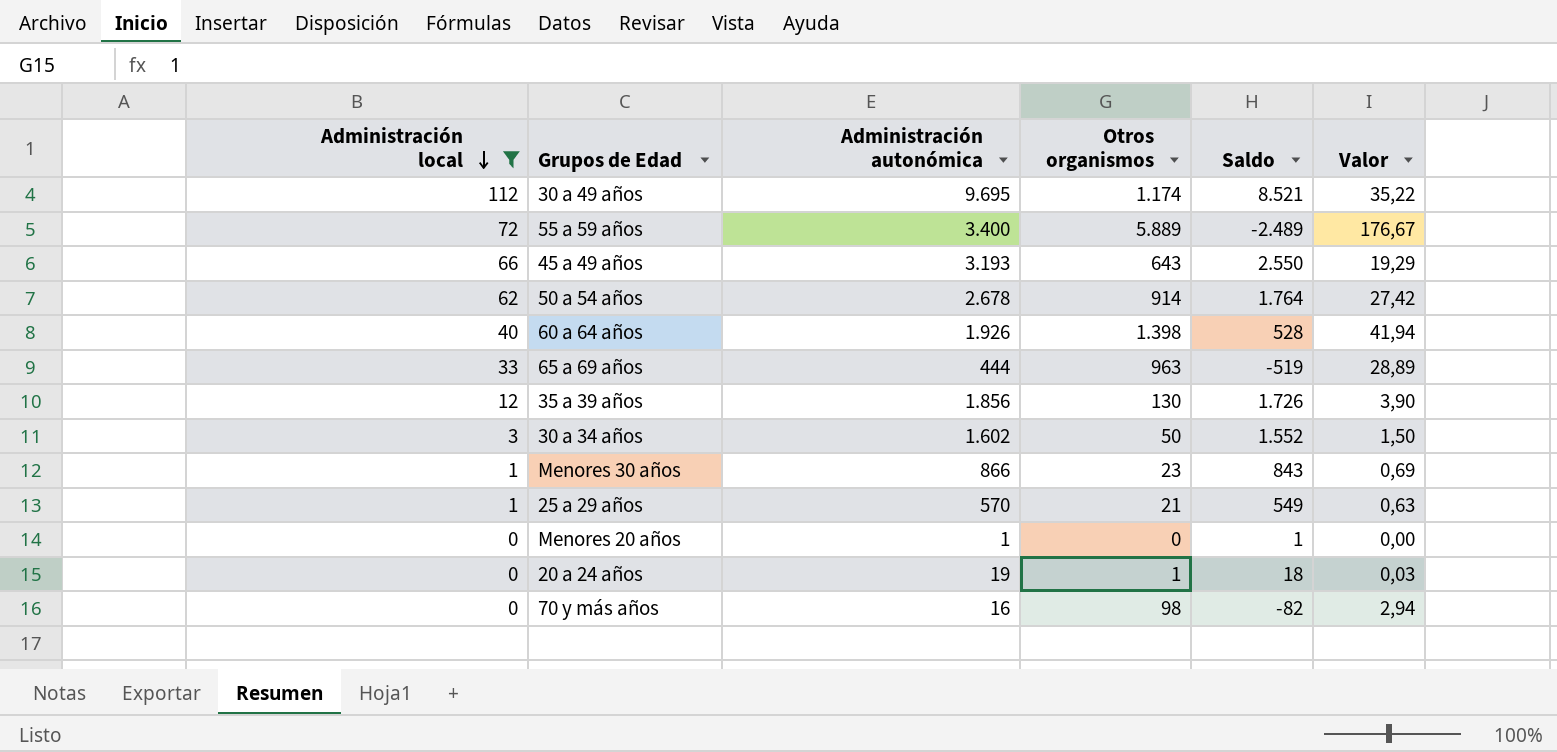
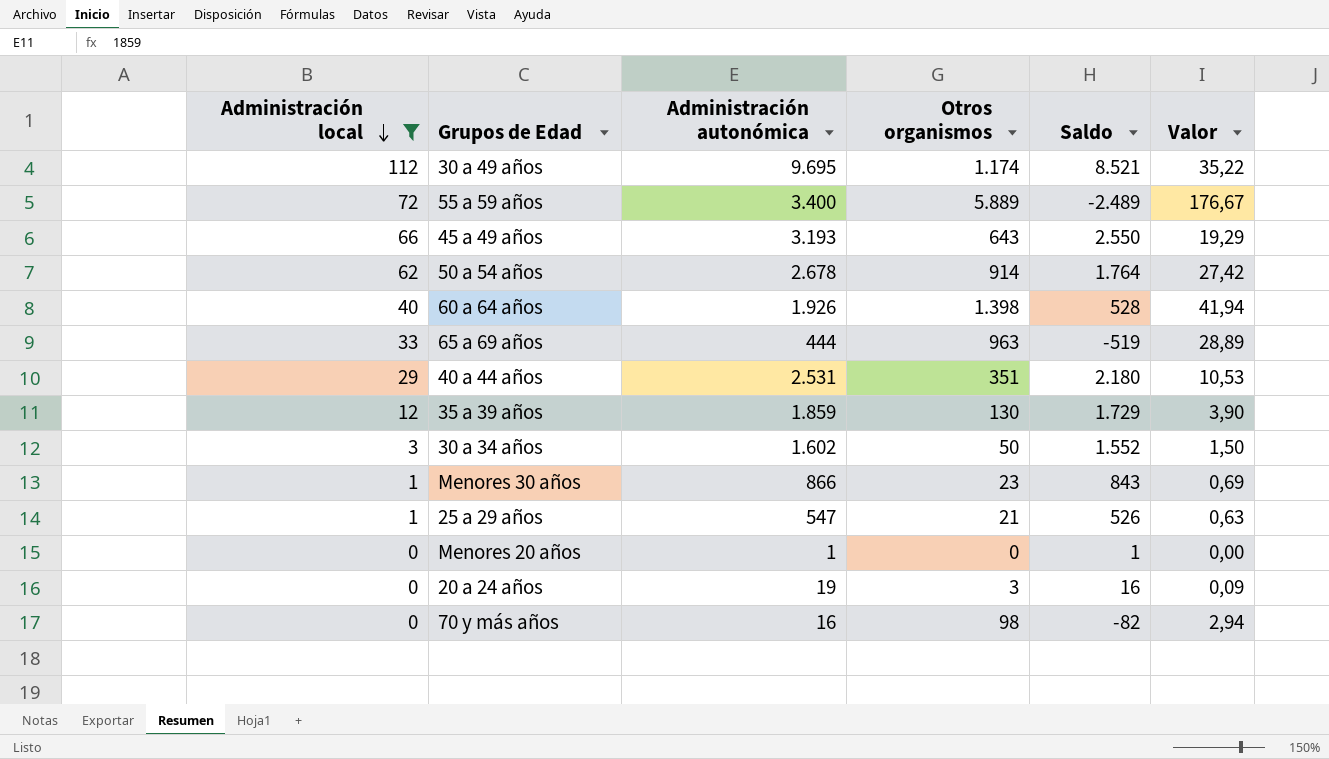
row 40 a 44 años: none -> 29 | 2.531 | 351 | 2.180 | 10,53
35 a 39 años | Administración autonómica: 1.856 -> 1.859
35 a 39 años | Saldo: 1.726 -> 1.729
25 a 29 años | Administración autonómica: 570 -> 547
25 a 29 años | Saldo: 549 -> 526
20 a 24 años | Otros organismos: 1 -> 3
20 a 24 años | Saldo: 18 -> 16
20 a 24 años | Valor: 0,03 -> 0,09

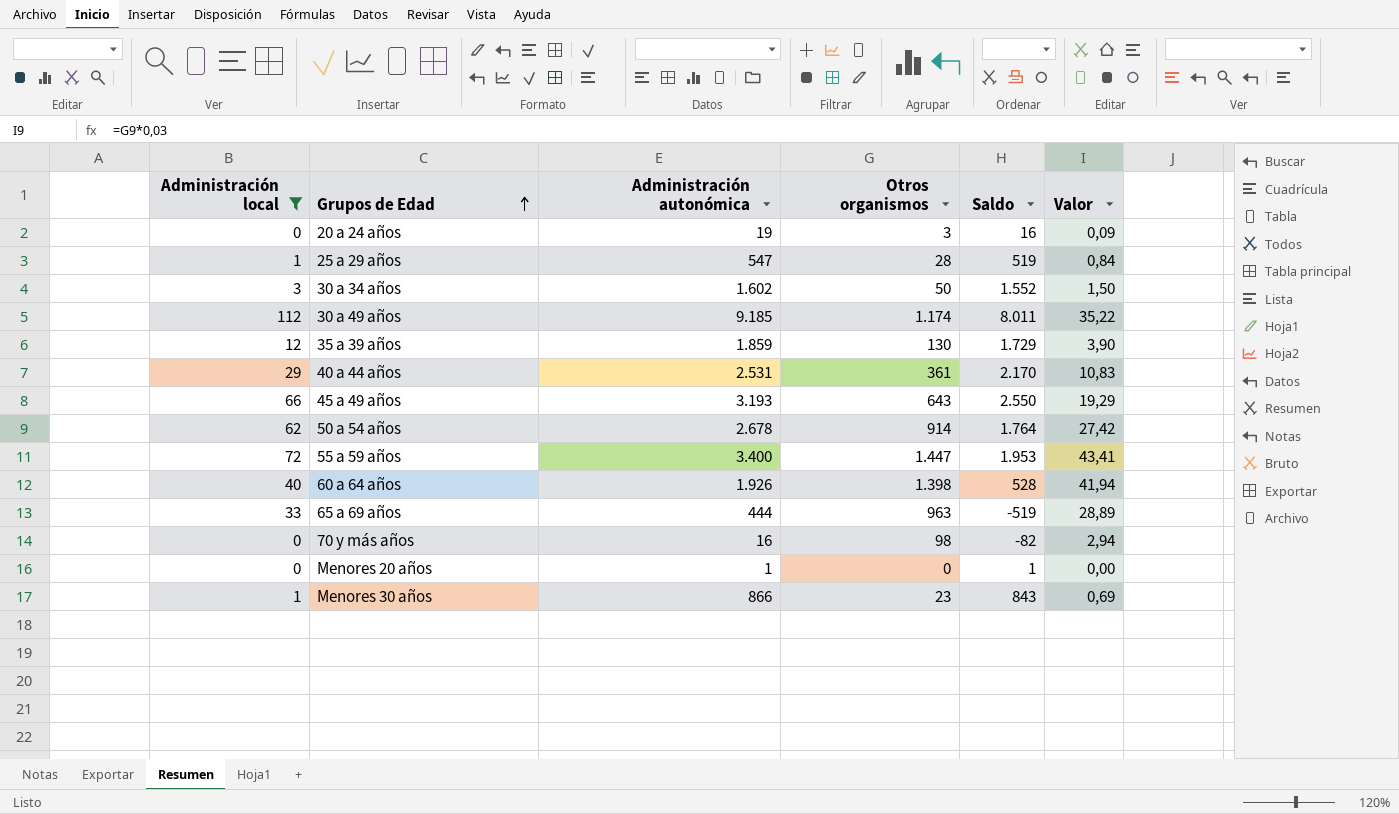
row order: Administración local descending -> Grupos de Edad ascending
25 a 29 años | Otros organismos: 21 -> 28
25 a 29 años | Saldo: 526 -> 519
25 a 29 años | Valor: 0,63 -> 0,84
30 a 49 años | Administración autonómica: 9.695 -> 9.185
30 a 49 años | Saldo: 8.521 -> 8.011
40 a 44 años | Otros organismos: 351 -> 361
40 a 44 años | Saldo: 2.180 -> 2.170
40 a 44 años | Valor: 10,53 -> 10,83
55 a 59 años | Otros organismos: 5.889 -> 1.447
55 a 59 años | Saldo: -2.489 -> 1.953
55 a 59 años | Valor: 176,67 -> 43,41

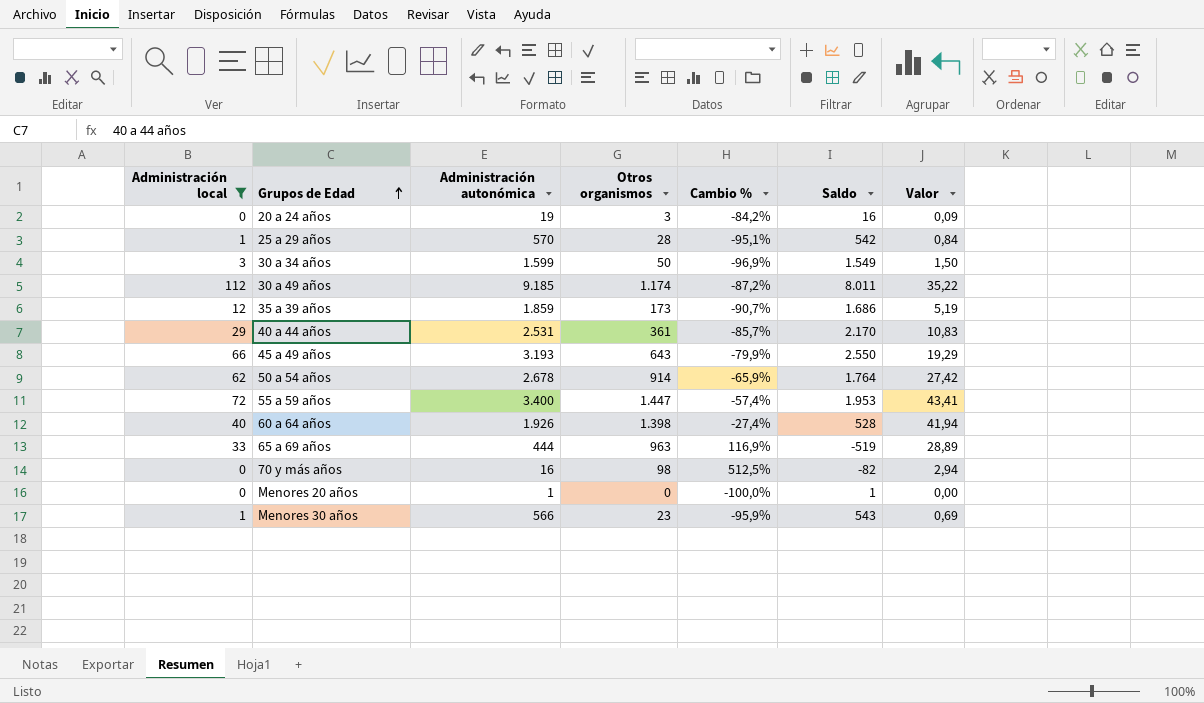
column Cambio % | formula: none -> ([Otros organismos] - [Administración autonómica]) / [Administración autonómica]
25 a 29 años | Administración autonómica: 547 -> 570
25 a 29 años | Saldo: 519 -> 542
30 a 34 años | Administración autonómica: 1.602 -> 1.599
30 a 34 años | Saldo: 1.552 -> 1.549
35 a 39 años | Otros organismos: 130 -> 173
35 a 39 años | Saldo: 1.729 -> 1.686
35 a 39 años | Valor: 3,90 -> 5,19
Menores 30 años | Administración autonómica: 866 -> 566
Menores 30 años | Saldo: 843 -> 543

